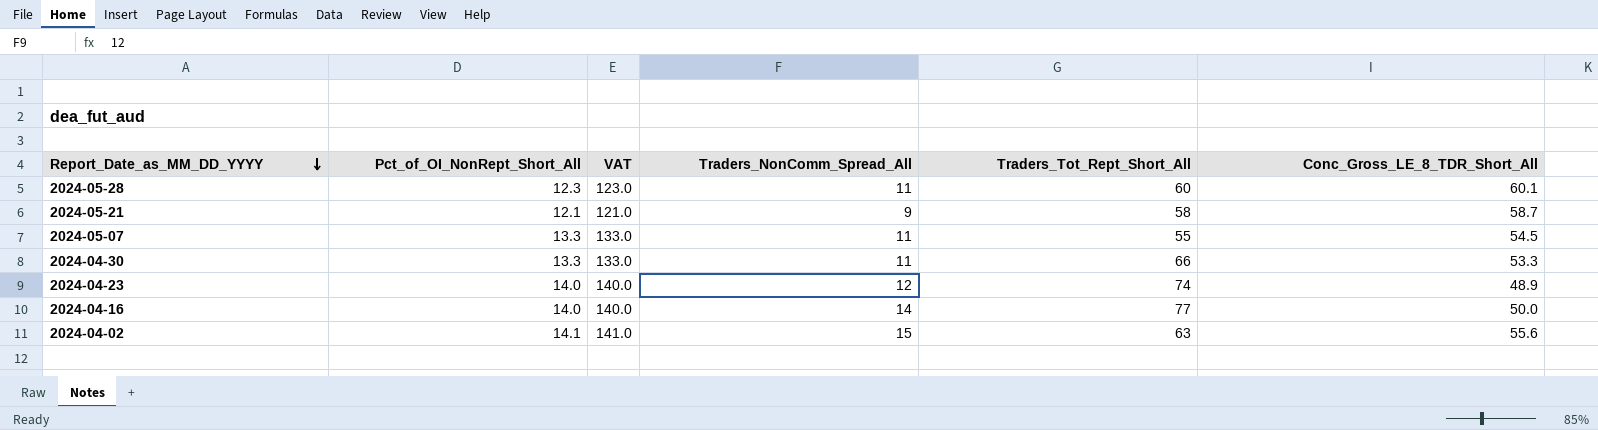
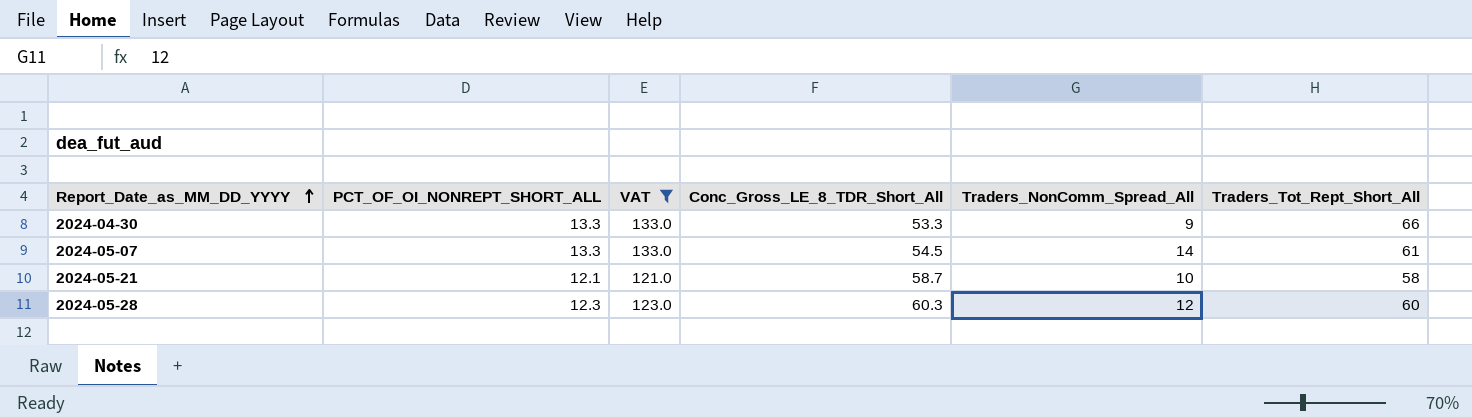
filter: none -> VAT <= 133.0
row order: Report_Date_as_MM_DD_YYYY descending -> Report_Date_as_MM_DD_YYYY ascending
column name: Pct_of_OI_NonRept_Short_All -> PCT_OF_OI_NONREPT_SHORT_ALL
column Conc_Gross_LE_8_TDR_Short_All | position: 6 -> 4
2024-04-30 | Traders_NonComm_Spread_All: 11 -> 9
2024-05-07 | Traders_NonComm_Spread_All: 11 -> 14
2024-05-07 | Traders_Tot_Rept_Short_All: 55 -> 61
2024-05-21 | Traders_NonComm_Spread_All: 9 -> 10
2024-05-28 | Conc_Gross_LE_8_TDR_Short_All: 60.1 -> 60.3
2024-05-28 | Traders_NonComm_Spread_All: 11 -> 12

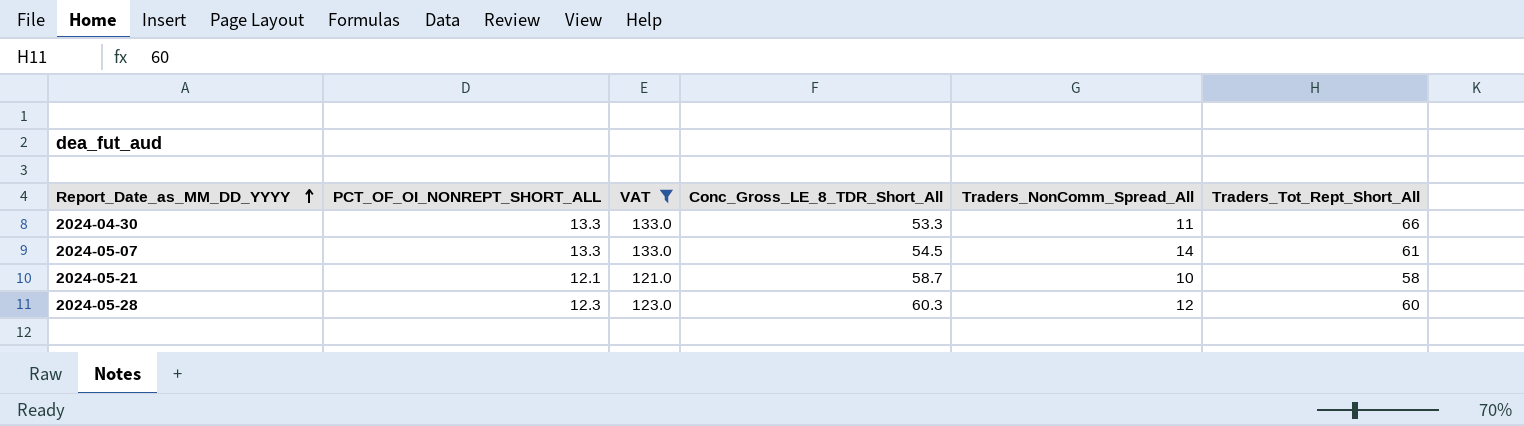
2024-04-30 | Traders_NonComm_Spread_All: 9 -> 11

